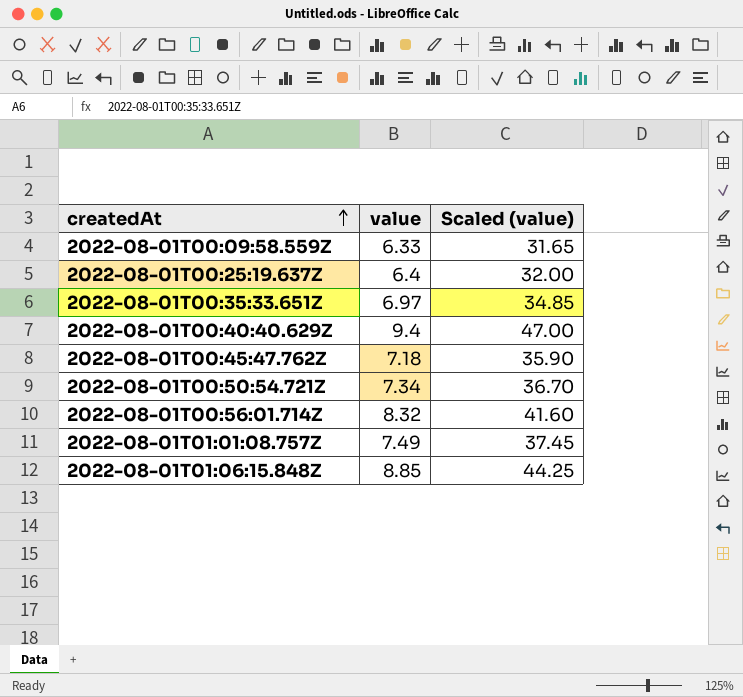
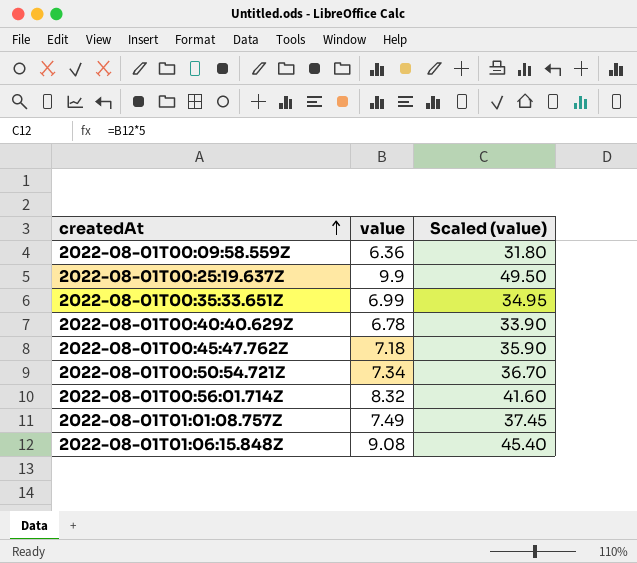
2022-08-01T00:09:58.559Z | value: 6.33 -> 6.36
2022-08-01T00:09:58.559Z | Scaled (value): 31.65 -> 31.80
2022-08-01T00:25:19.637Z | value: 6.4 -> 9.9
2022-08-01T00:25:19.637Z | Scaled (value): 32.00 -> 49.50
2022-08-01T00:35:33.651Z | value: 6.97 -> 6.99
2022-08-01T00:35:33.651Z | Scaled (value): 34.85 -> 34.95
2022-08-01T00:40:40.629Z | value: 9.4 -> 6.78
2022-08-01T00:40:40.629Z | Scaled (value): 47.00 -> 33.90
2022-08-01T01:06:15.848Z | value: 8.85 -> 9.08
2022-08-01T01:06:15.848Z | Scaled (value): 44.25 -> 45.40

